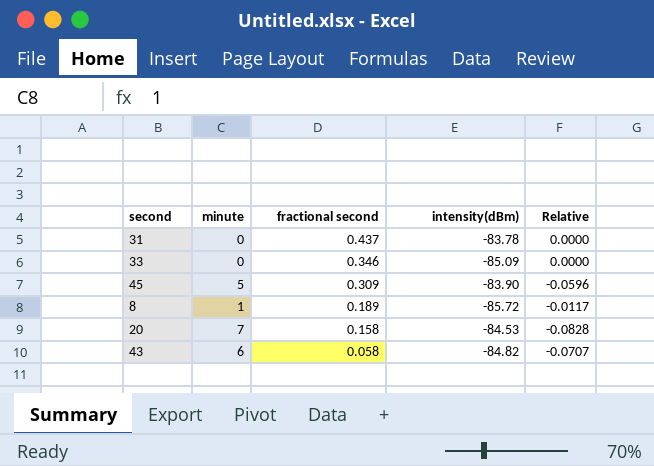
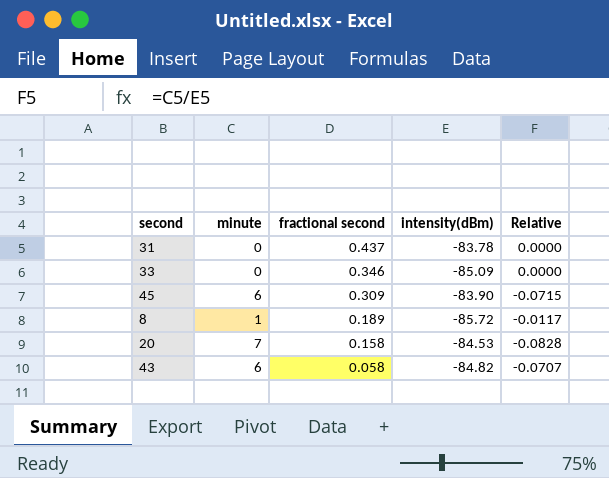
45 | minute: 5 -> 6
45 | Relative: -0.0596 -> -0.0715

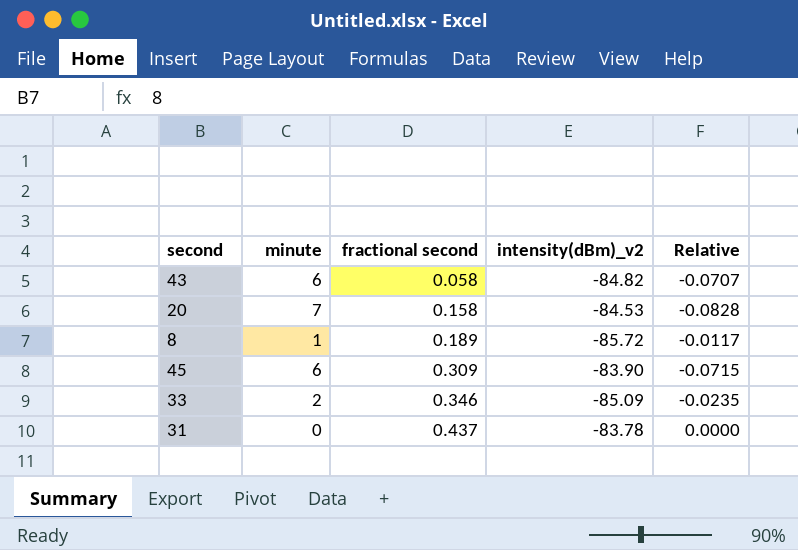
row order: fractional second descending -> fractional second ascending
column name: intensity(dBm) -> intensity(dBm)_v2
33 | minute: 0 -> 2
33 | Relative: 0.0000 -> -0.0235

